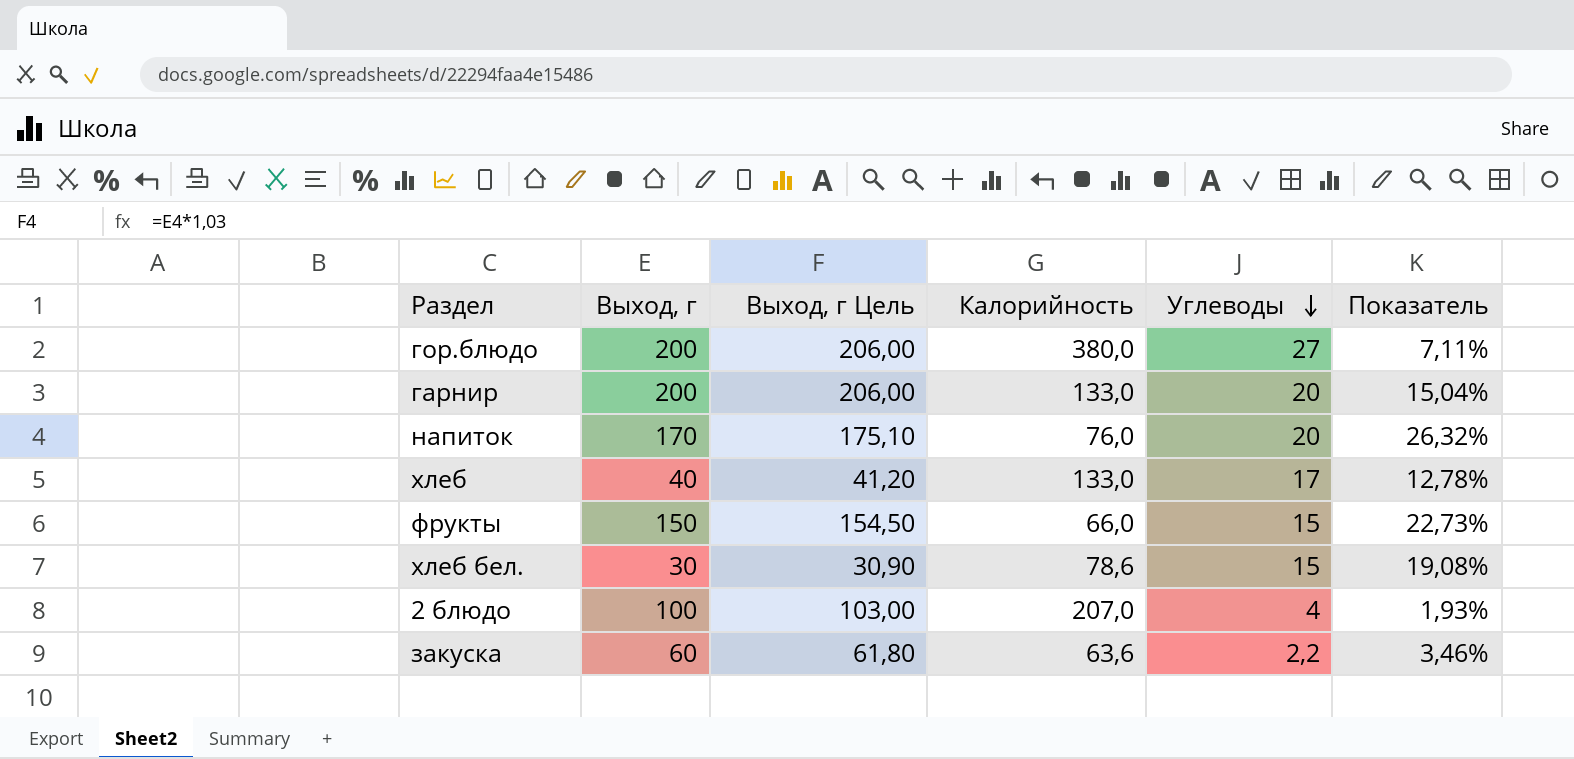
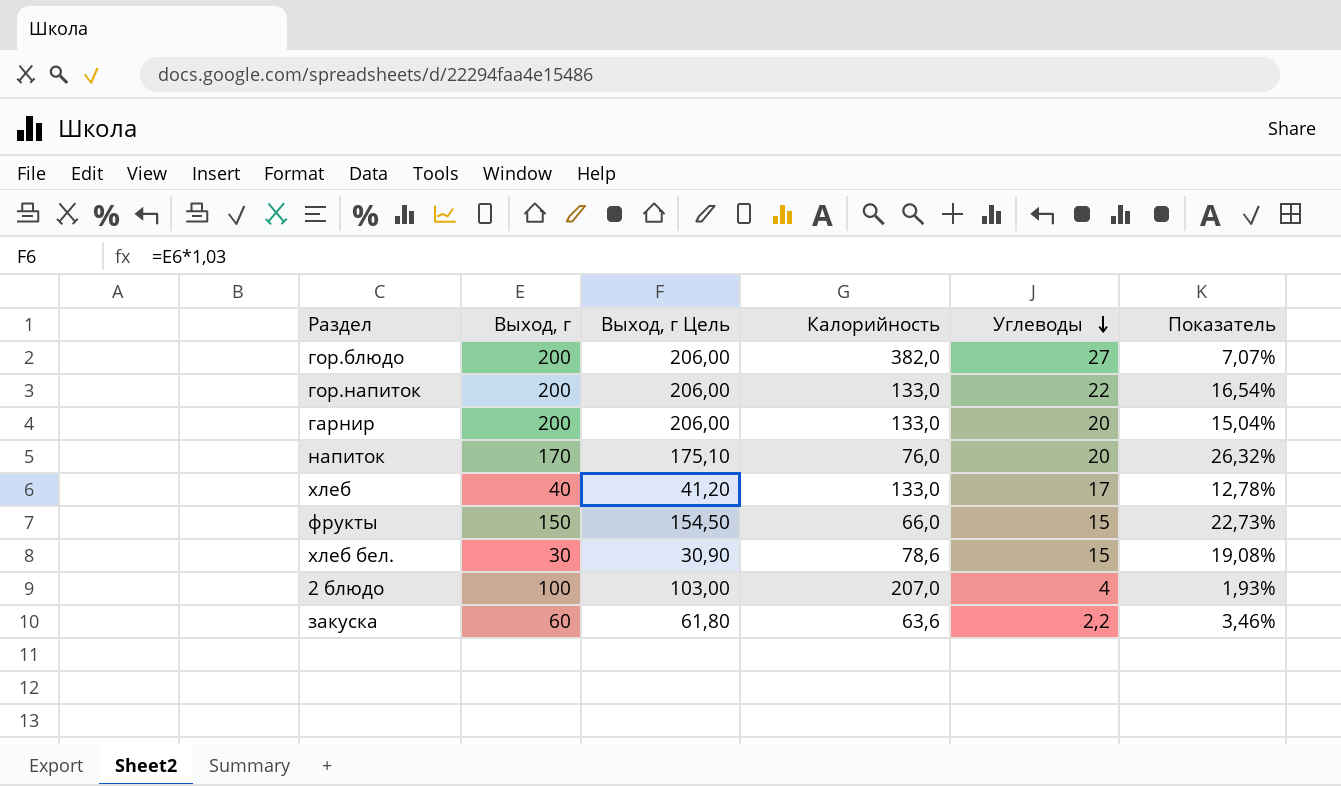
гор.блюдо | Калорийность: 380,0 -> 382,0
гор.блюдо | Показатель: 7,11% -> 7,07%
row гор.напиток: none -> 200 | 206,00 | 133,0 | 22 | 16,54%

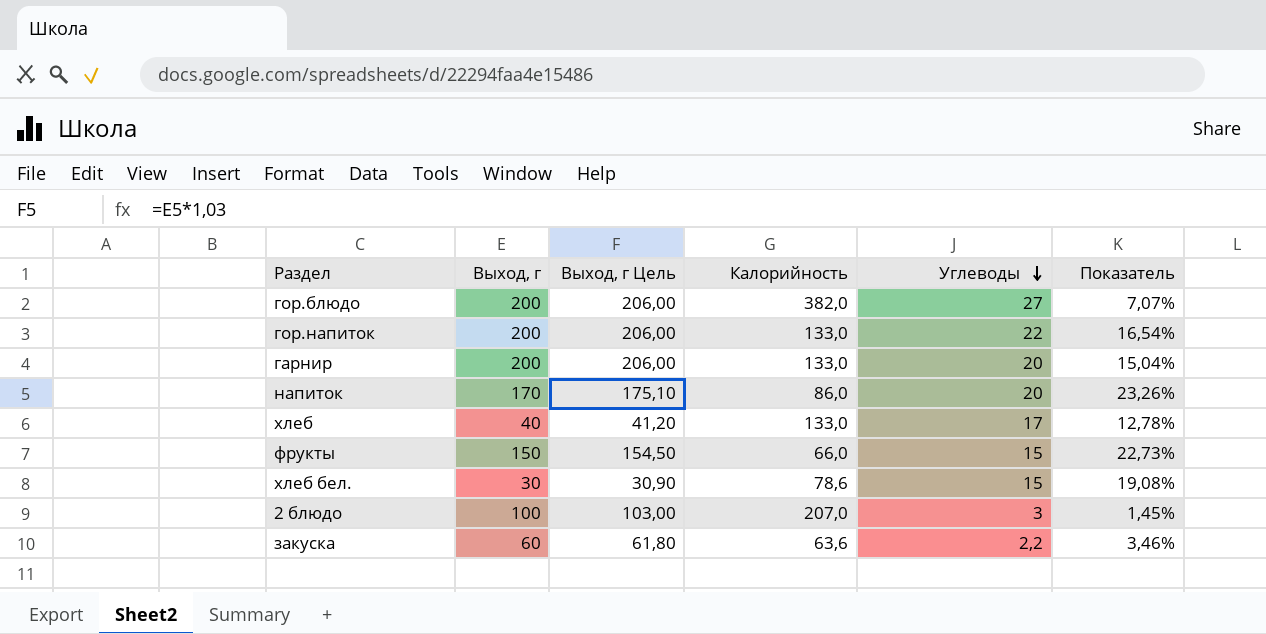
напиток | Калорийность: 76,0 -> 86,0
напиток | Показатель: 26,32% -> 23,26%
2 блюдо | Углеводы: 4 -> 3
2 блюдо | Показатель: 1,93% -> 1,45%

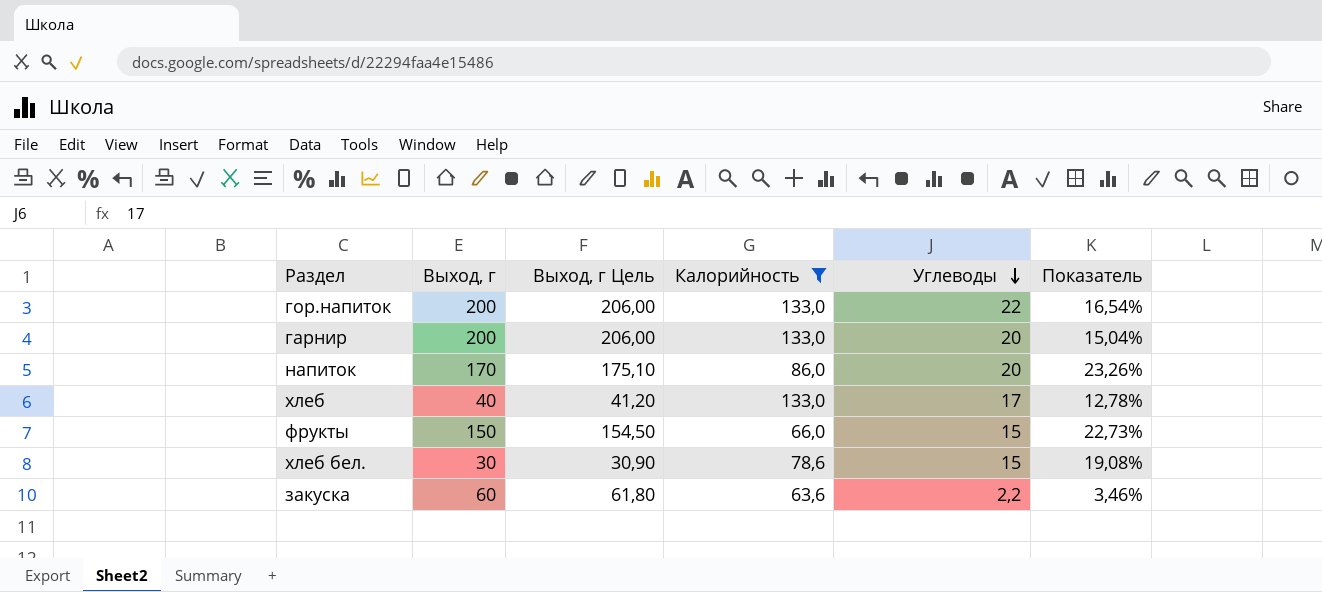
filter: none -> Калорийность <= 133,0

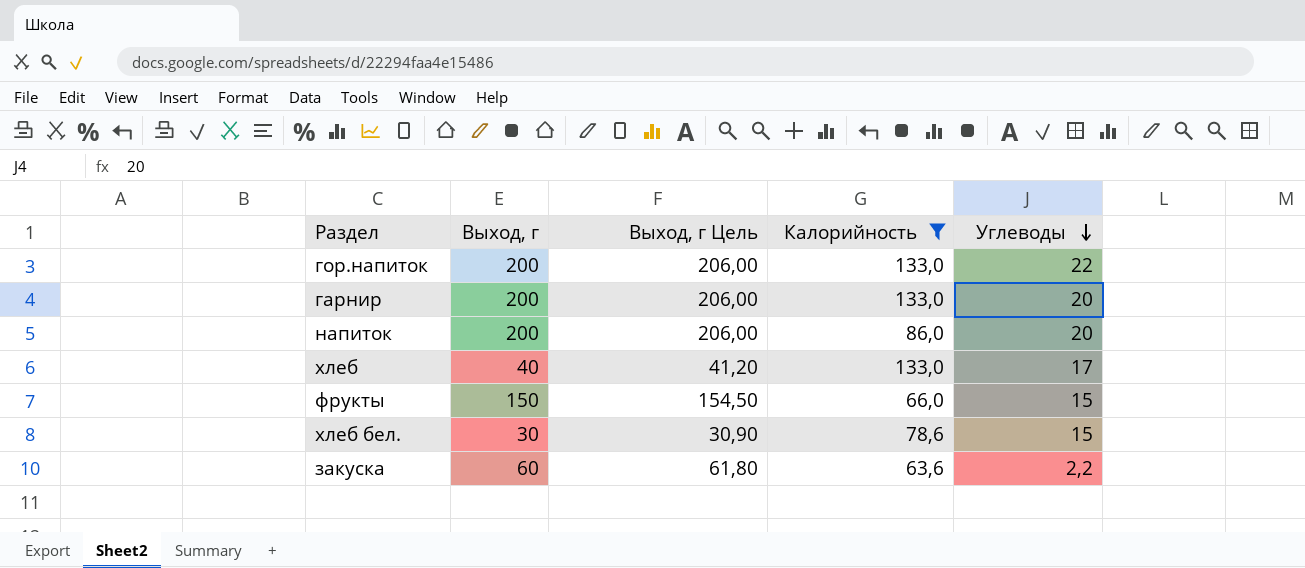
column Показатель | formula: [Углеводы] / [Калорийность] -> none
напиток | Выход, г: 170 -> 200
напиток | Выход, г Цель: 175,10 -> 206,00

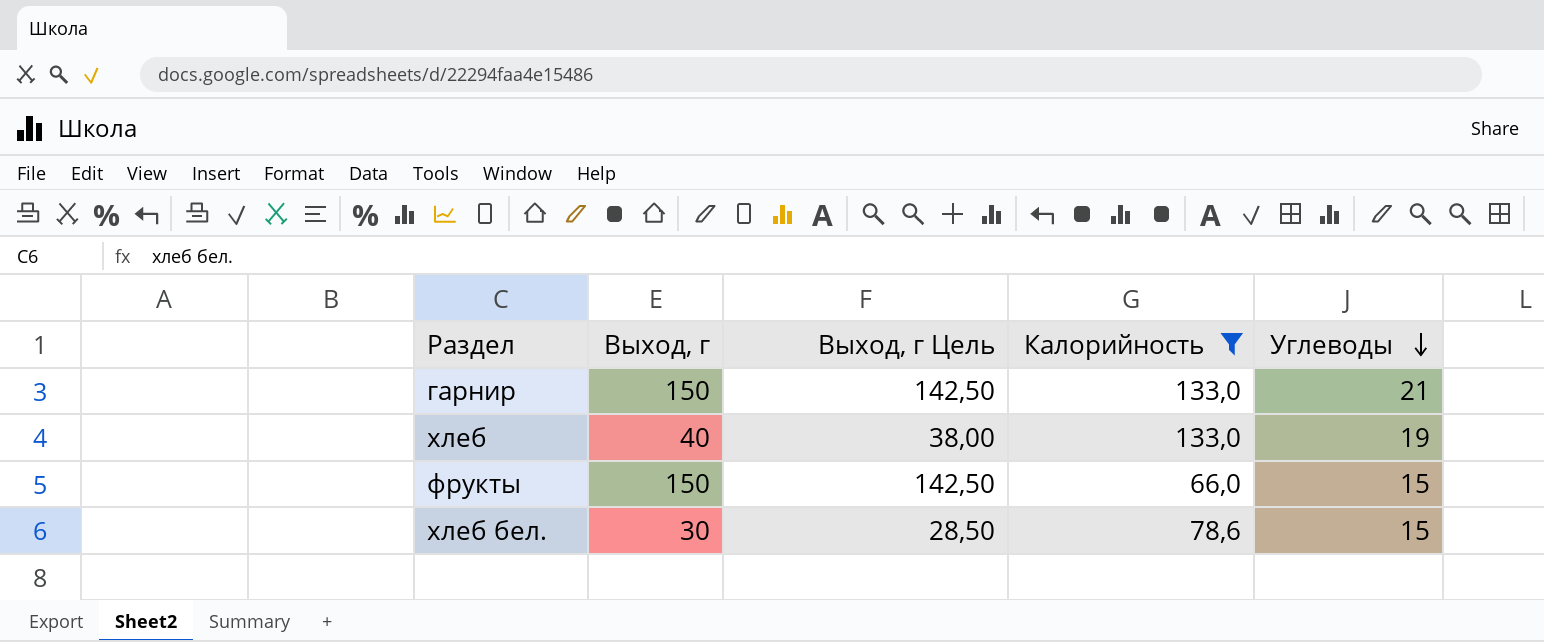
column Выход, г Цель | formula: [Выход, г] * 1,03 -> [Выход, г] * 0,95
row гор.напиток: 200 | 206,00 | 133,0 | 22 -> none
row напиток: 200 | 206,00 | 86,0 | 20 -> none
row закуска: 60 | 61,80 | 63,6 | 2,2 -> none
гарнир | Выход, г: 200 -> 150
гарнир | Углеводы: 20 -> 21
хлеб | Углеводы: 17 -> 19

